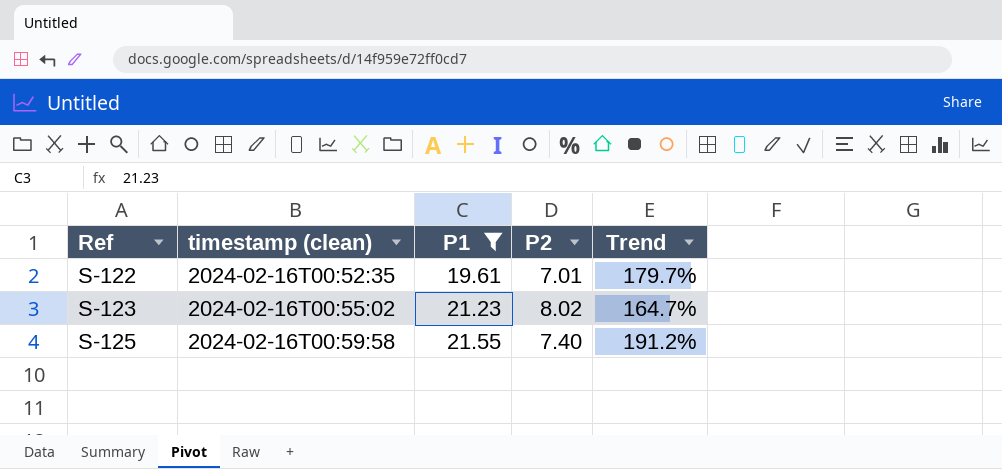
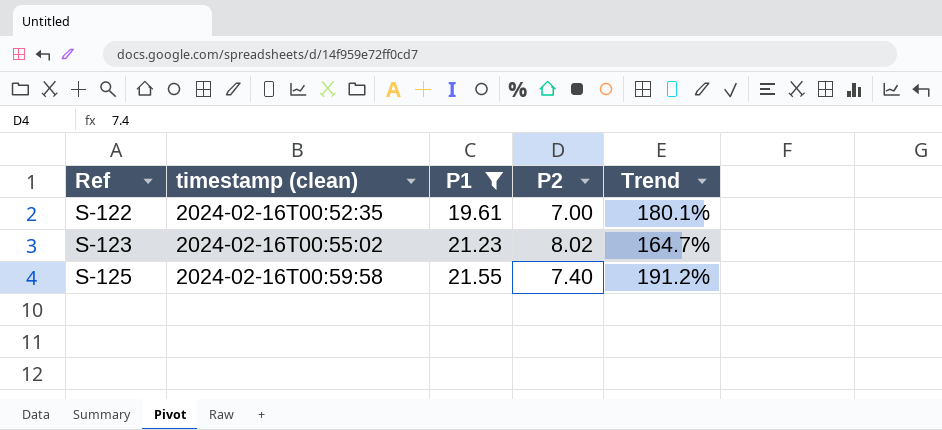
S-122 | P2: 7.01 -> 7.00
S-122 | Trend: 179.7% -> 180.1%

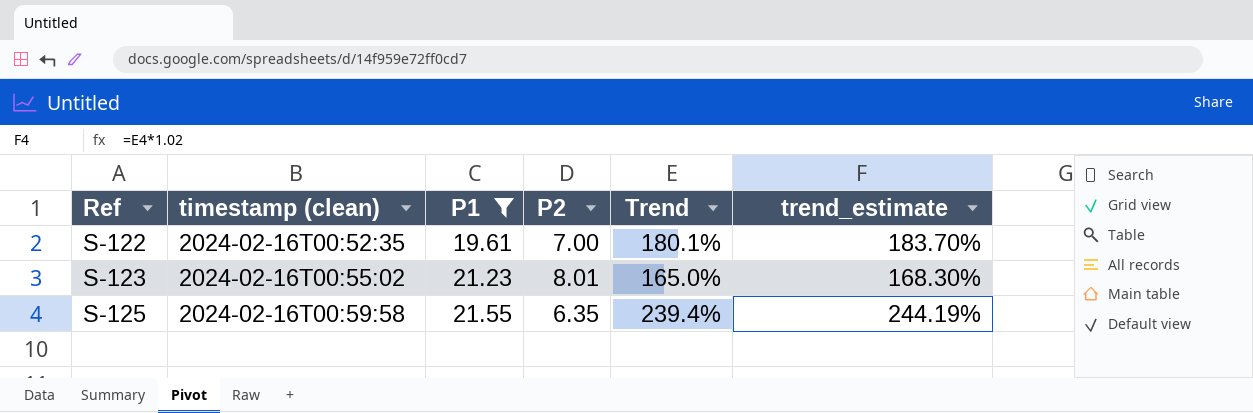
column trend_estimate | formula: none -> [Trend] * 1.02
S-123 | P2: 8.02 -> 8.01
S-123 | Trend: 164.7% -> 165.0%
S-125 | P2: 7.40 -> 6.35
S-125 | Trend: 191.2% -> 239.4%

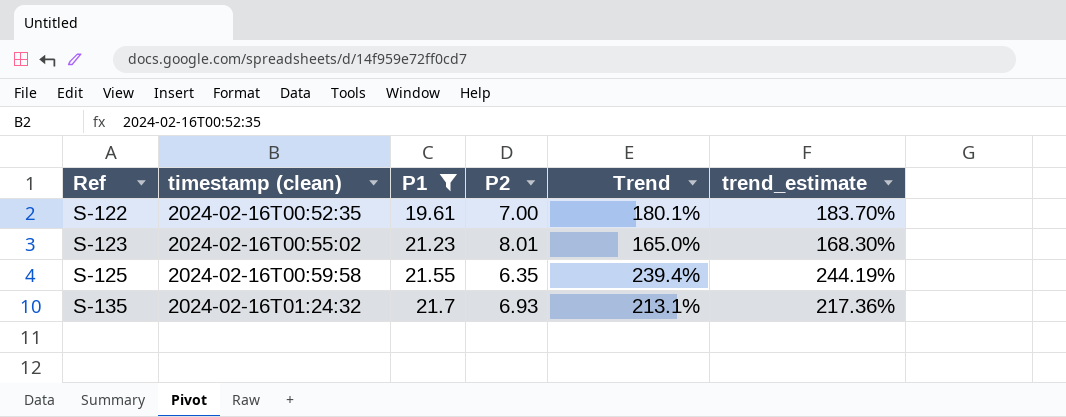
row S-135: none -> 2024-02-16T01:24:32 | 21.7 | 6.93 | 213.1% | 217.36%

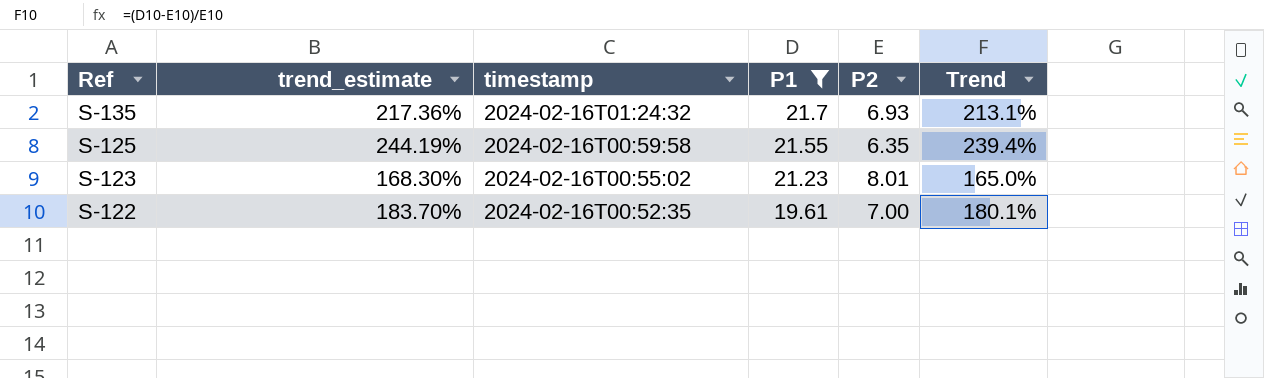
row order: Ref ascending -> Ref descending
column trend_estimate | position: 6 -> 2
column name: timestamp (clean) -> timestamp

